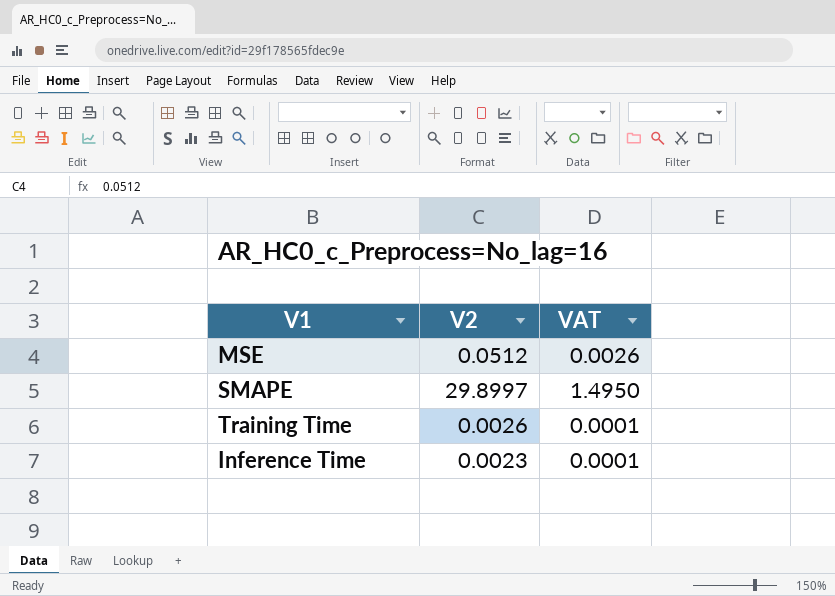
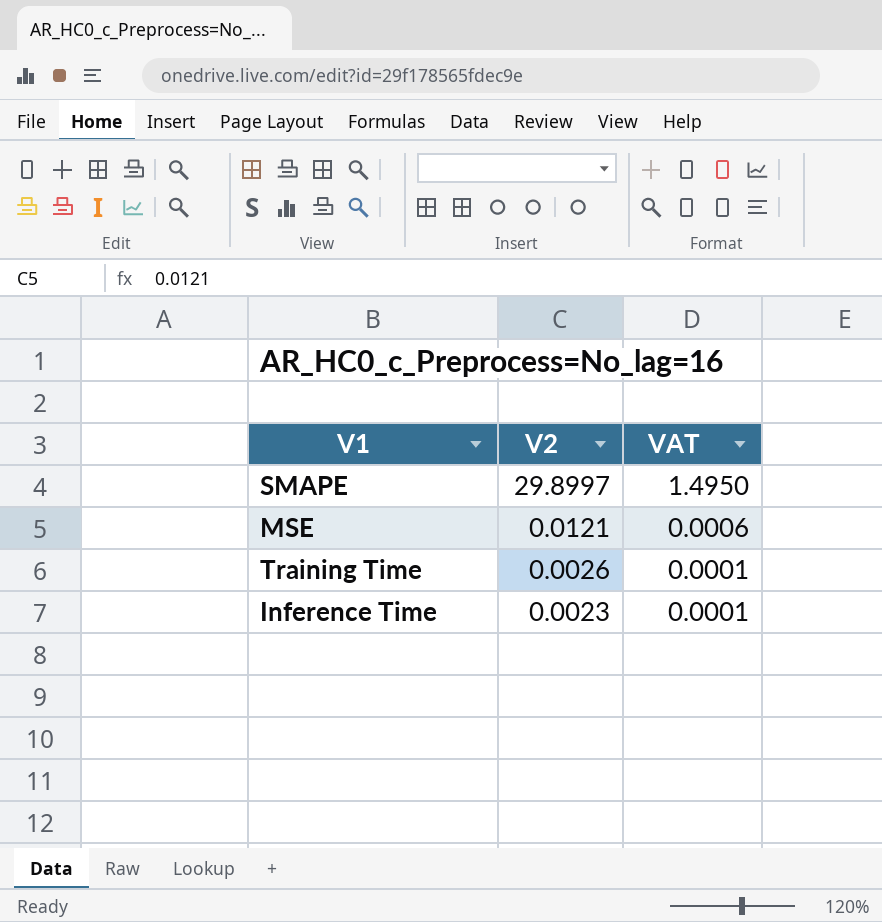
row order: none -> V2 descending
MSE | V2: 0.0512 -> 0.0121
MSE | VAT: 0.0026 -> 0.0006

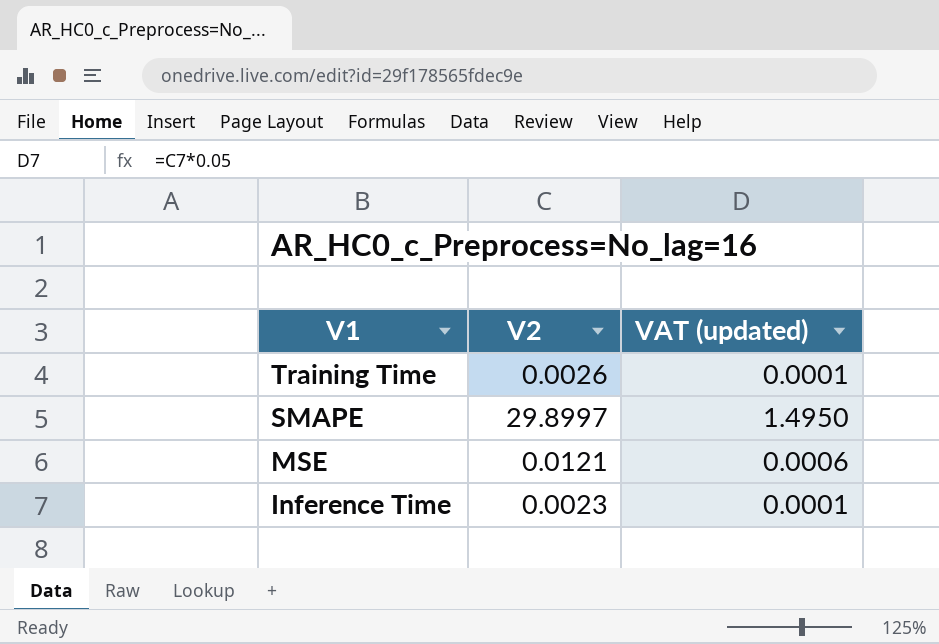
row order: V2 descending -> V1 descending
column name: VAT -> VAT (updated)

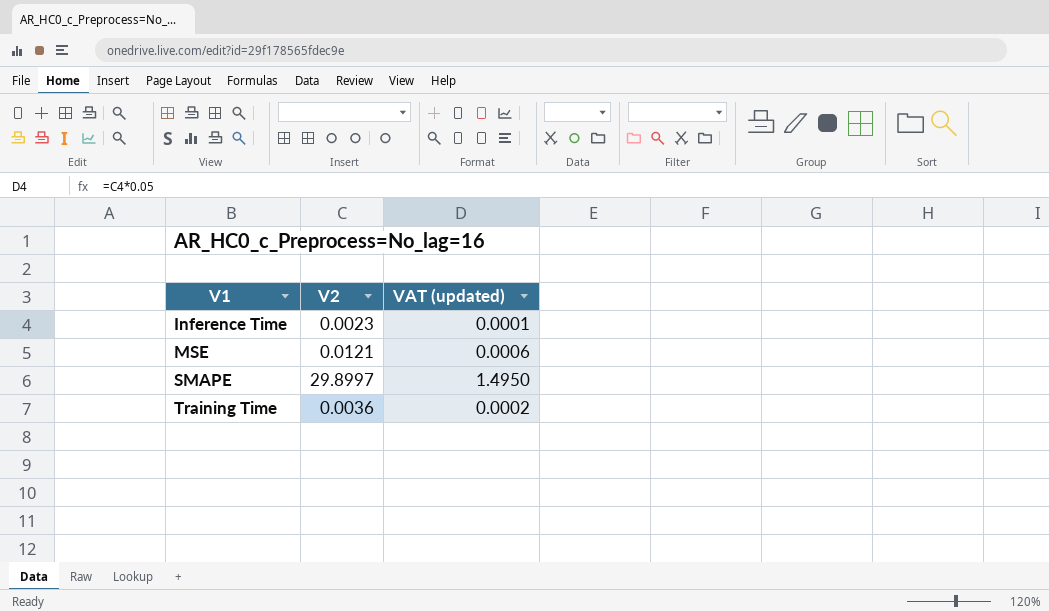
row order: V1 descending -> V1 ascending
Training Time | V2: 0.0026 -> 0.0036
Training Time | VAT (updated): 0.0001 -> 0.0002

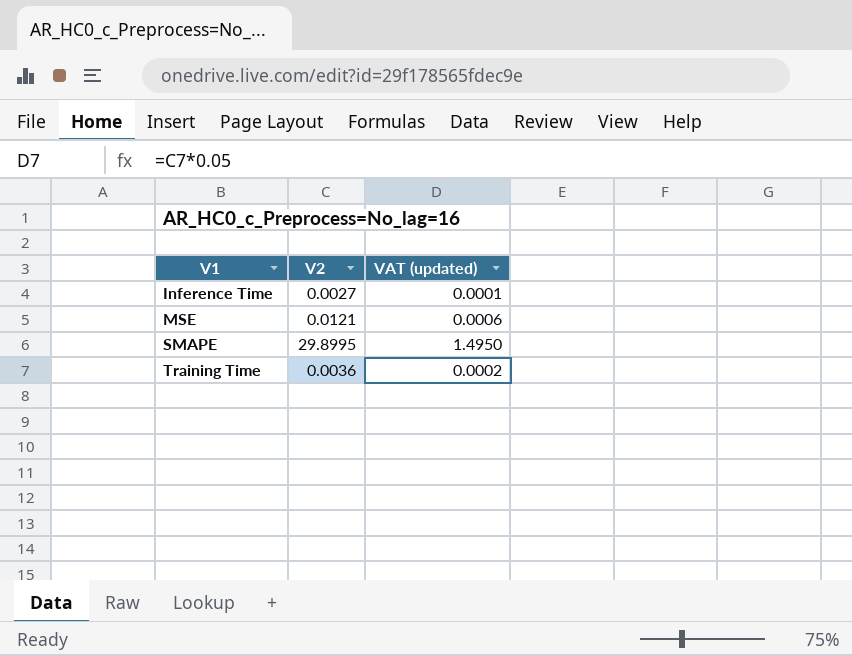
Inference Time | V2: 0.0023 -> 0.0027
SMAPE | V2: 29.8997 -> 29.8995

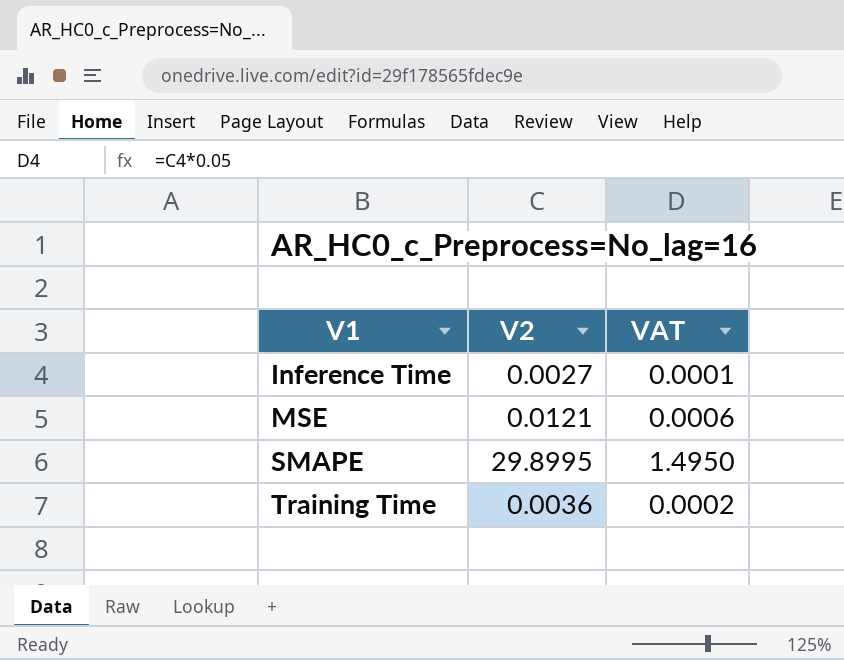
column name: VAT (updated) -> VAT

